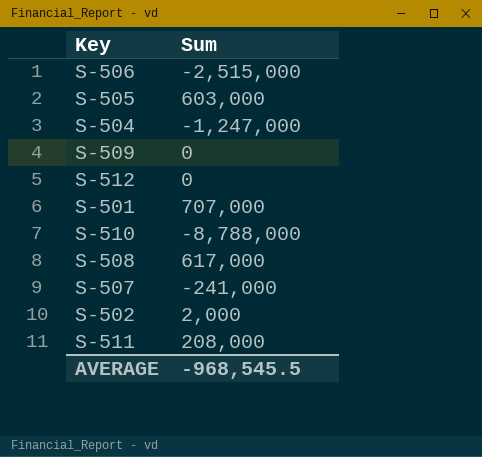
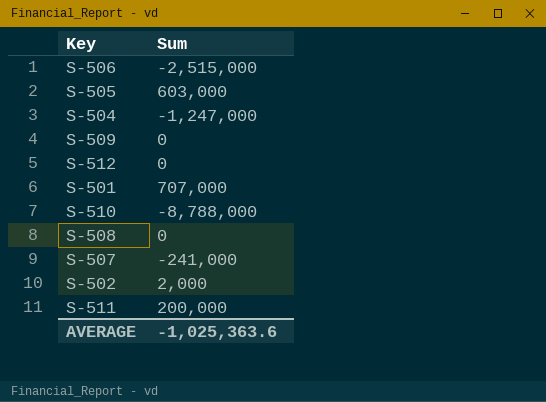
S-508 | Sum: 617,000 -> 0
S-511 | Sum: 208,000 -> 200,000
AVERAGE | Sum: -968,545.5 -> -1,025,363.6

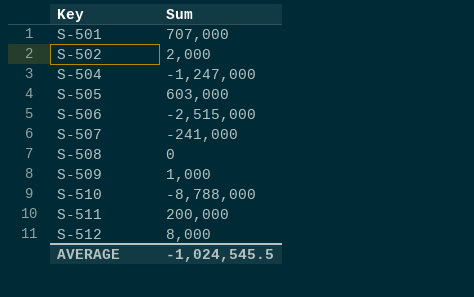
row order: none -> Key ascending
S-509 | Sum: 0 -> 1,000
S-512 | Sum: 0 -> 8,000
AVERAGE | Sum: -1,025,363.6 -> -1,024,545.5

